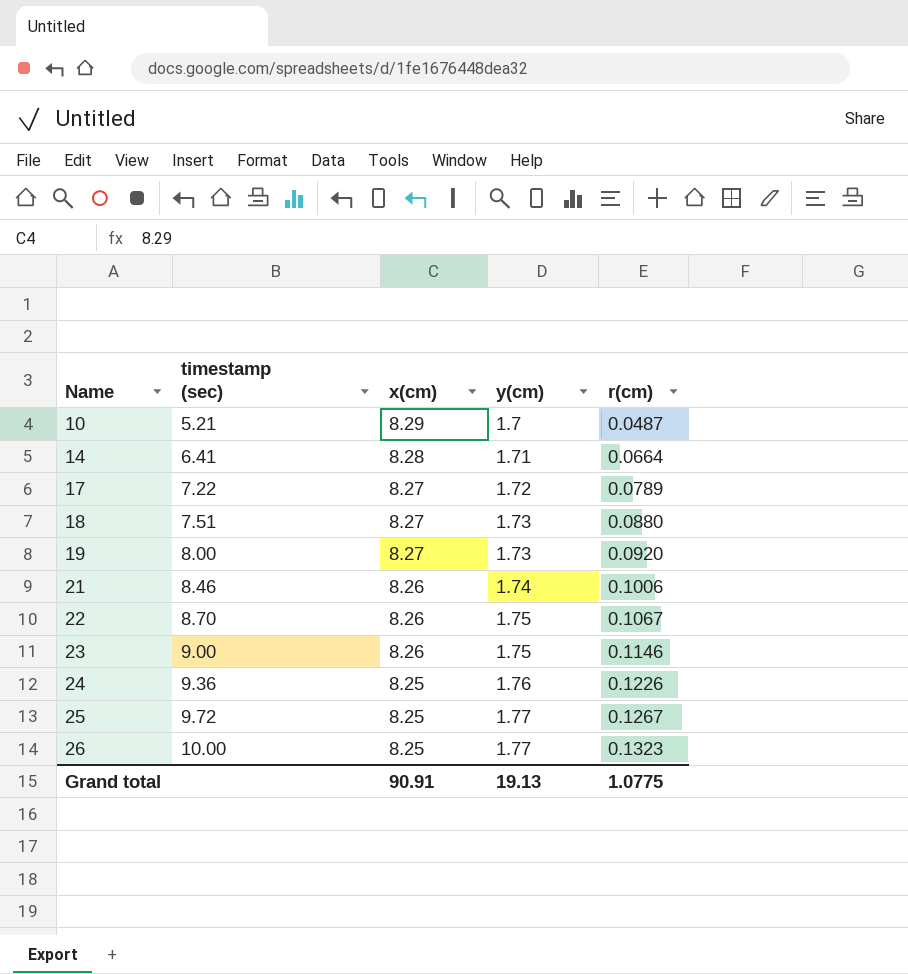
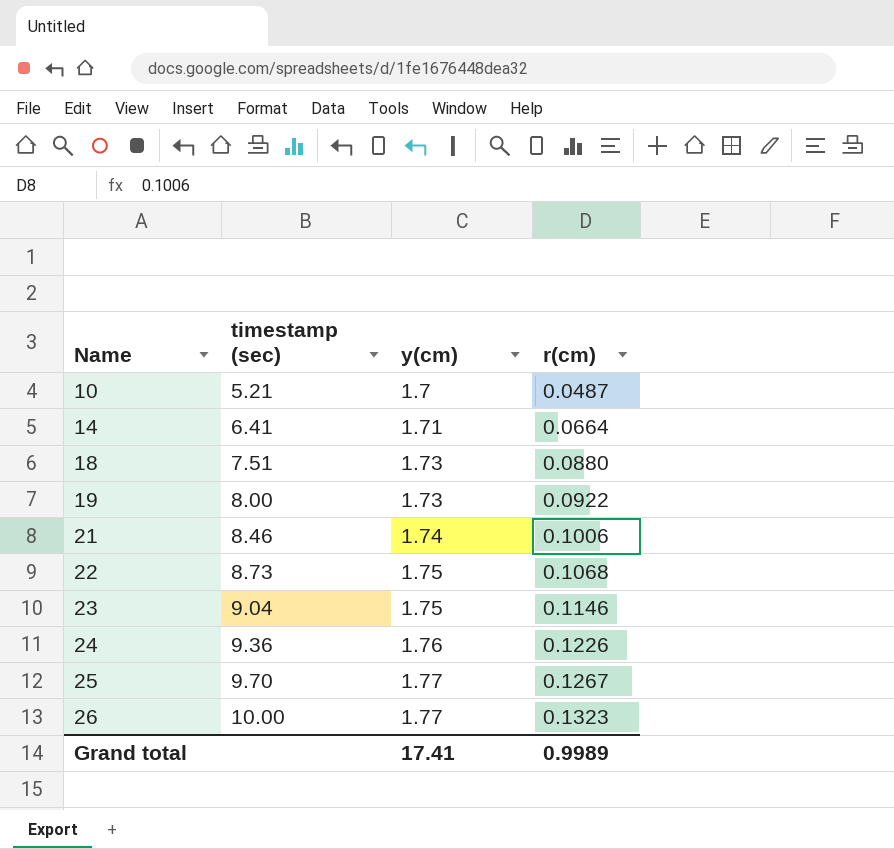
column x(cm) | position: 3 -> none
row 17: 7.22 | 8.27 | 1.72 | 0.0789 -> none
19 | r(cm): 0.0920 -> 0.0922
22 | timestamp (sec): 8.70 -> 8.73
22 | r(cm): 0.1067 -> 0.1068
23 | timestamp (sec): 9.00 -> 9.04
25 | timestamp (sec): 9.72 -> 9.70
Grand total | y(cm): 19.13 -> 17.41
Grand total | r(cm): 1.0775 -> 0.9989

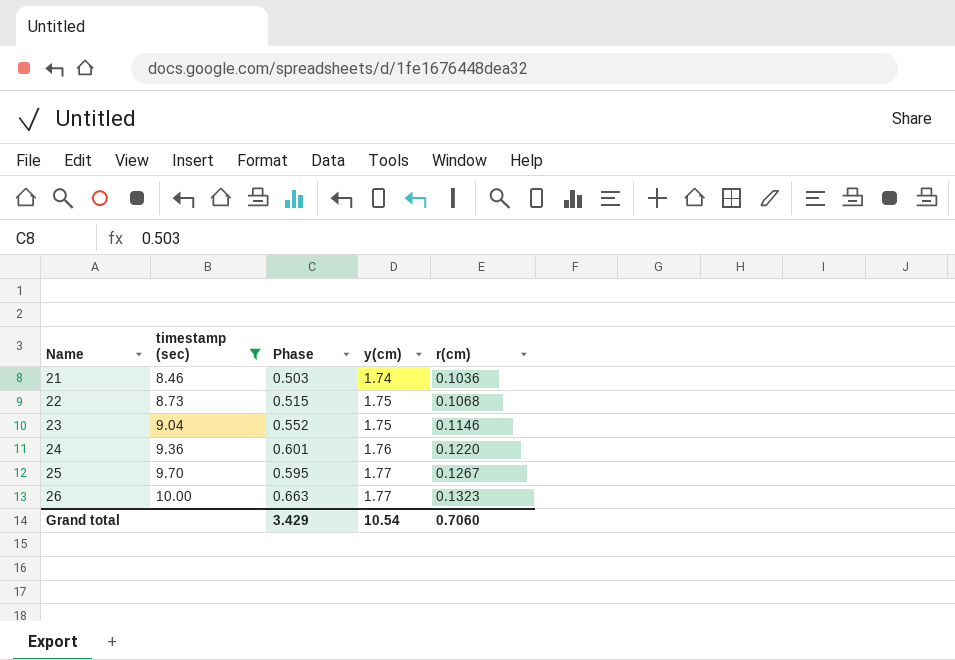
filter: none -> timestamp (sec) >= 8.46
column Phase | position: none -> 3
21 | r(cm): 0.1006 -> 0.1036
24 | r(cm): 0.1226 -> 0.1220
Grand total | y(cm): 17.41 -> 10.54
Grand total | r(cm): 0.9989 -> 0.7060

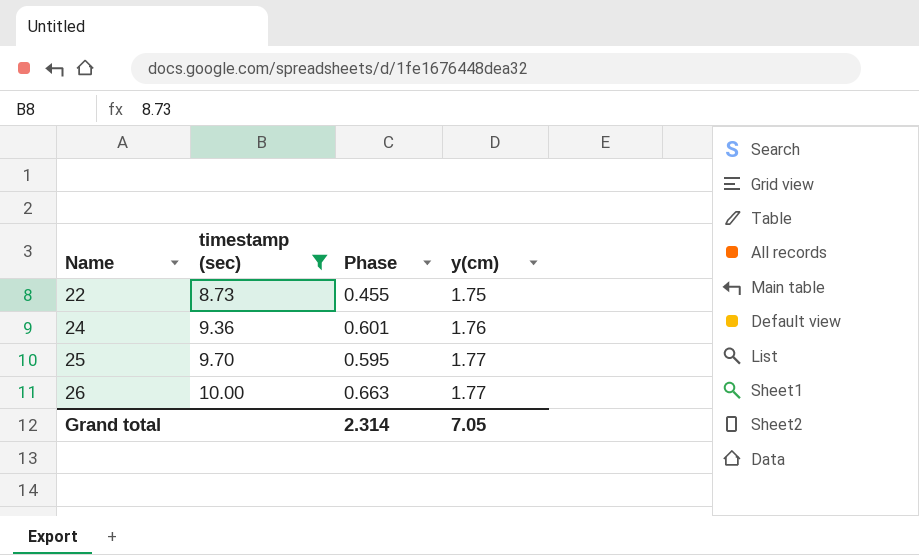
column r(cm) | position: 5 -> none
row 21: 8.46 | 0.503 | 1.74 | 0.1036 -> none
row 23: 9.04 | 0.552 | 1.75 | 0.1146 -> none
22 | Phase: 0.515 -> 0.455
Grand total | Phase: 3.429 -> 2.314
Grand total | y(cm): 10.54 -> 7.05

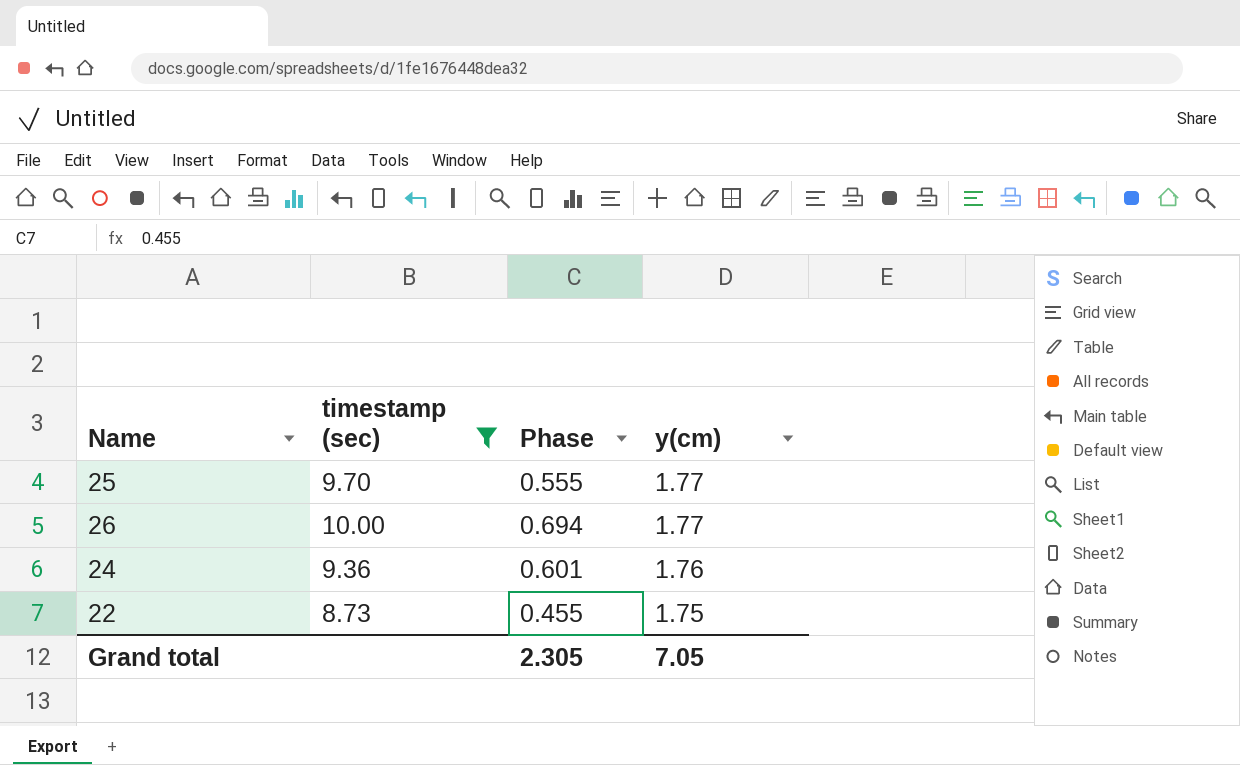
row order: Name ascending -> y(cm) descending
25 | Phase: 0.595 -> 0.555
26 | Phase: 0.663 -> 0.694
Grand total | Phase: 2.314 -> 2.305

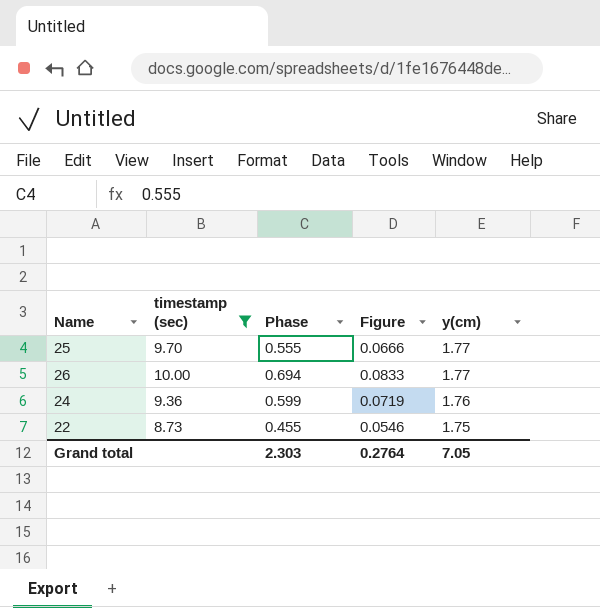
column Figure | formula: none -> [Phase] * 0.12
24 | Phase: 0.601 -> 0.599
Grand total | Phase: 2.305 -> 2.303

